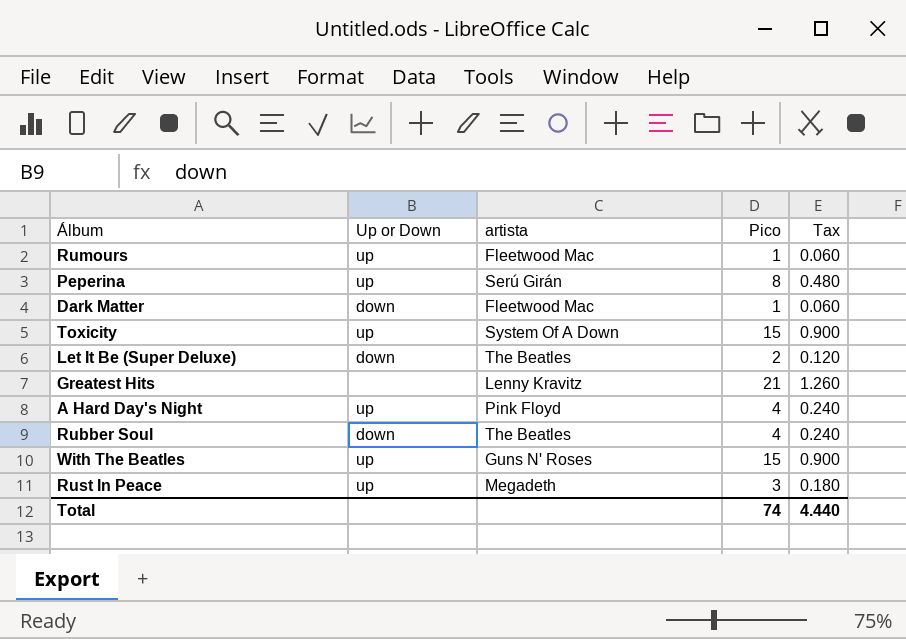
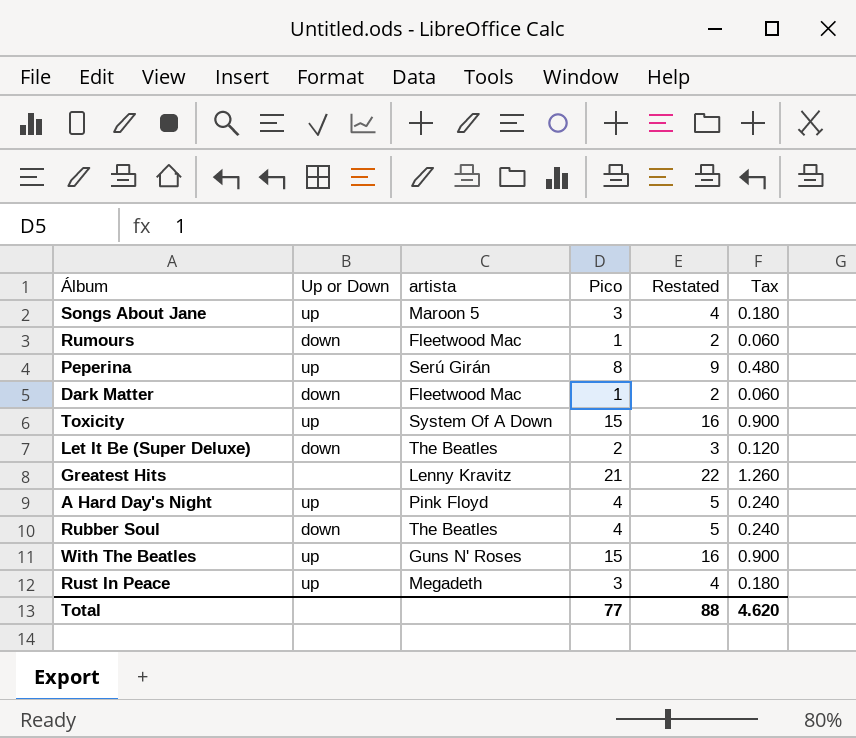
column Restated | formula: none -> [Pico] + 1
row Songs About Jane: none -> up | Maroon 5 | 3 | 4 | 0.180
Rumours | Up or Down: up -> down
Total | Pico: 74 -> 77
Total | Tax: 4.440 -> 4.620

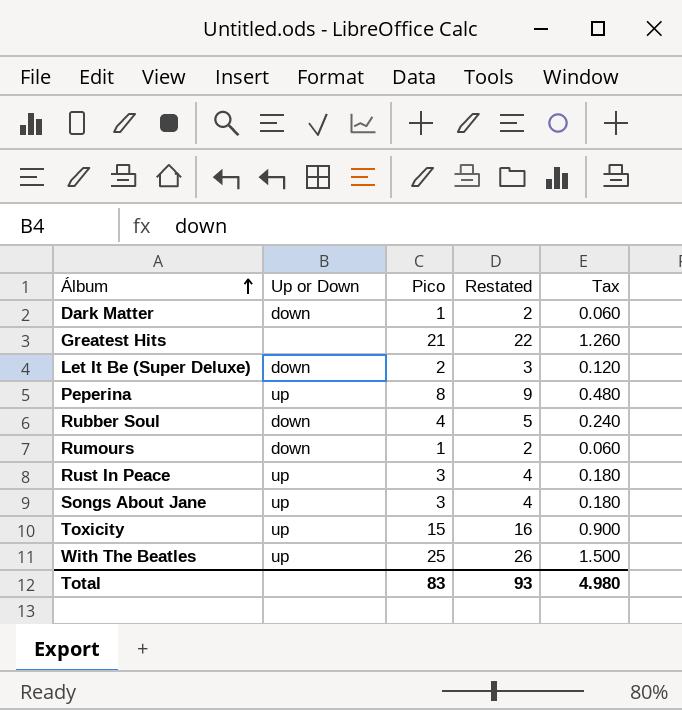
row order: none -> Álbum ascending
column artista | position: 3 -> none
row A Hard Day's Night: up | Pink Floyd | 4 | 5 | 0.240 -> none
With The Beatles | Pico: 15 -> 25
With The Beatles | Restated: 16 -> 26
With The Beatles | Tax: 0.900 -> 1.500
Total | Pico: 77 -> 83
Total | Restated: 88 -> 93
Total | Tax: 4.620 -> 4.980

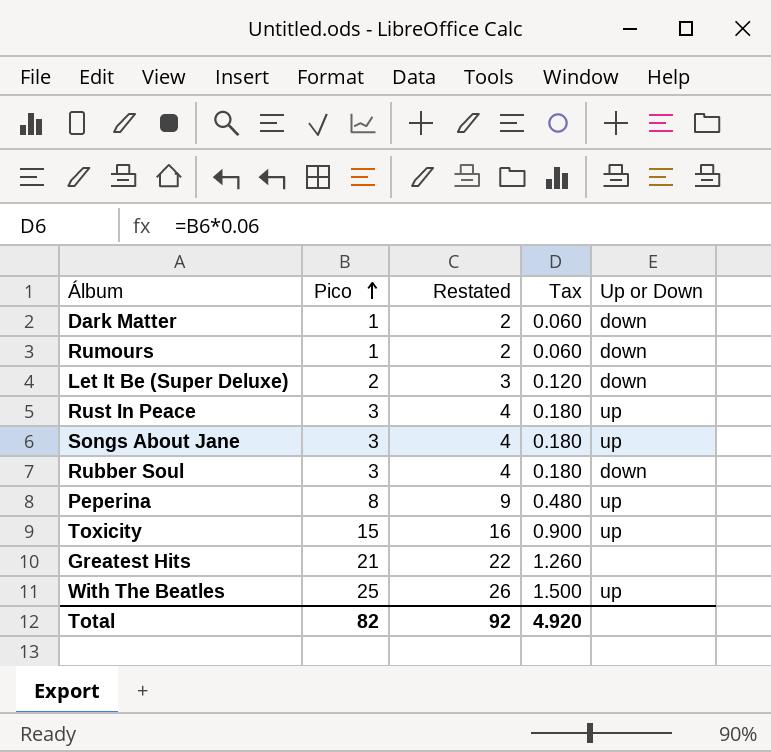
row order: Álbum ascending -> Pico ascending
column Up or Down | position: 2 -> 5
Rubber Soul | Pico: 4 -> 3
Rubber Soul | Restated: 5 -> 4
Rubber Soul | Tax: 0.240 -> 0.180
Total | Pico: 83 -> 82
Total | Restated: 93 -> 92
Total | Tax: 4.980 -> 4.920

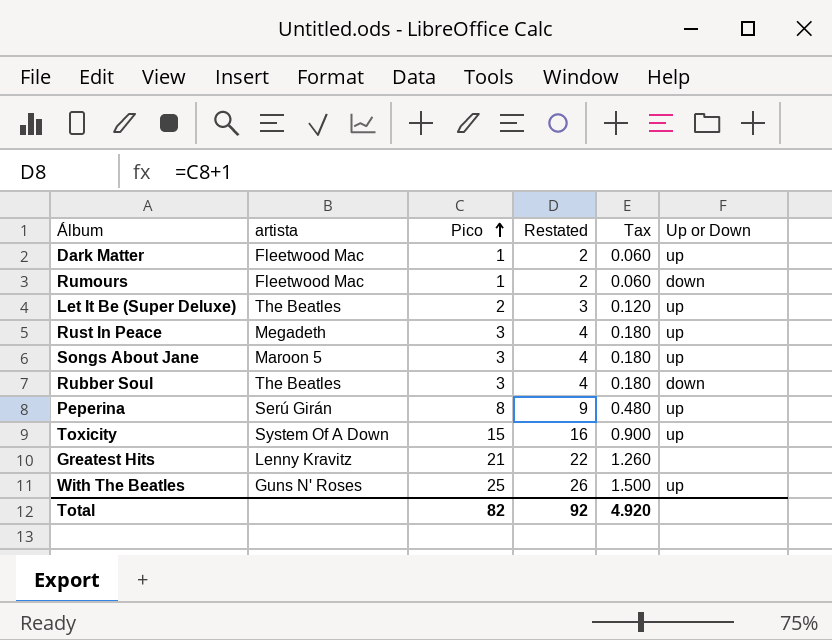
column artista | position: none -> 2
Dark Matter | Up or Down: down -> up
Let It Be (Super Deluxe) | Up or Down: down -> up

